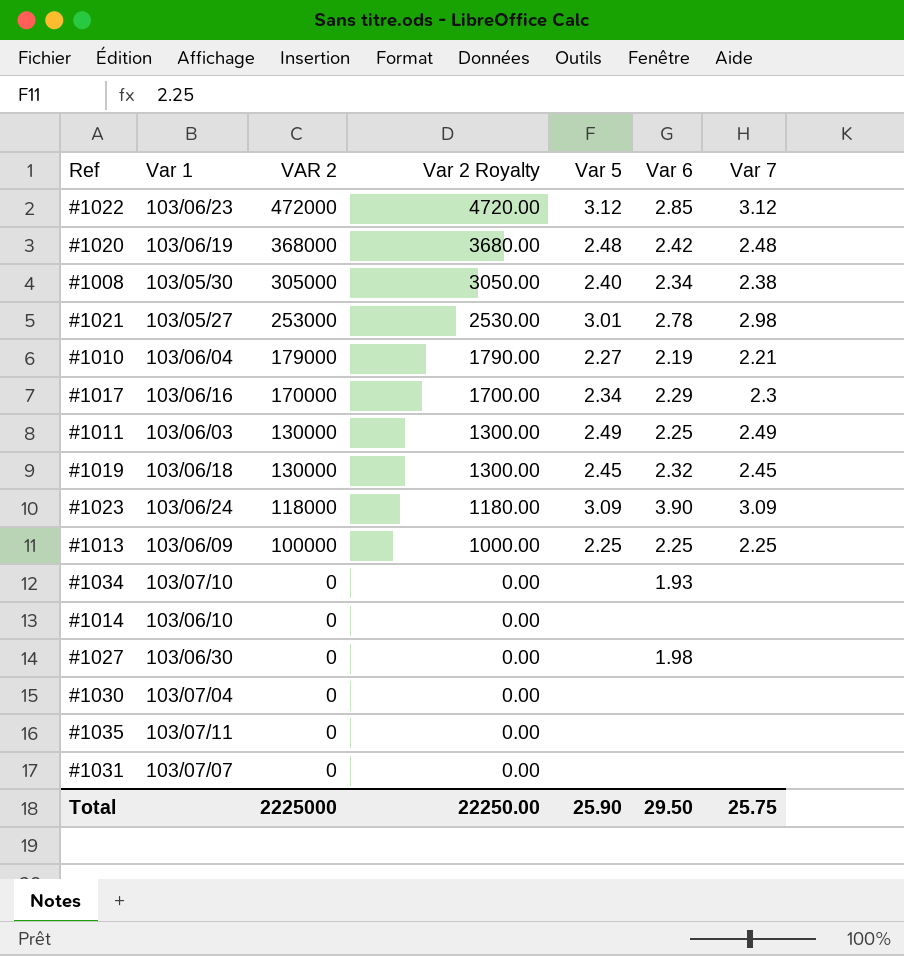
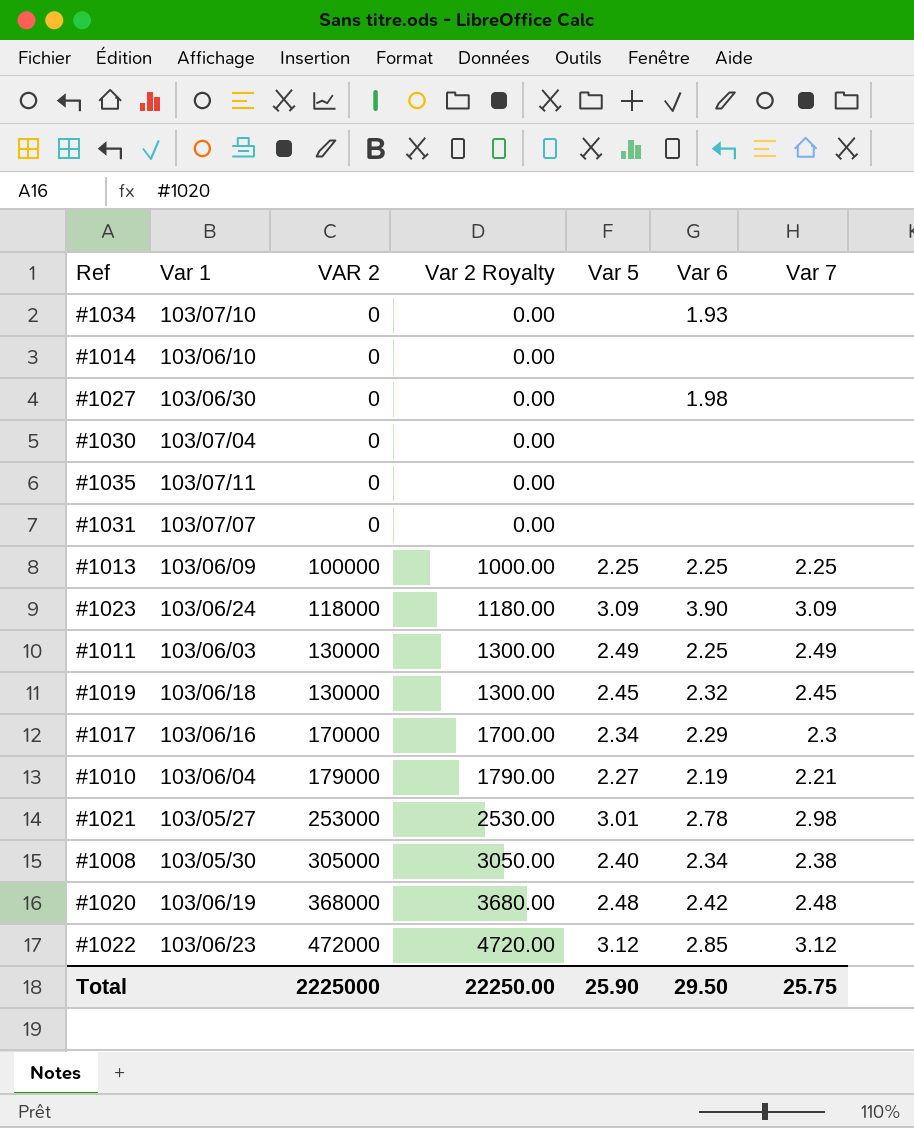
row order: VAR 2 descending -> VAR 2 ascending

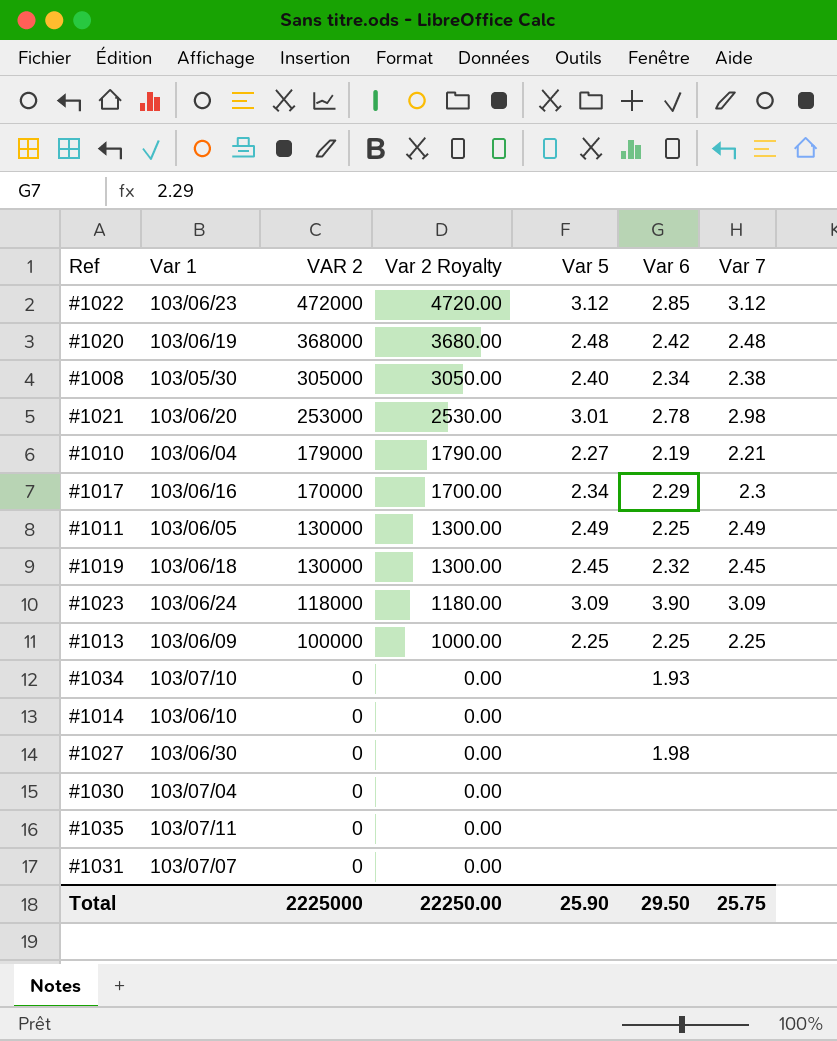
row order: VAR 2 ascending -> VAR 2 descending
#1021 | Var 1: 103/05/27 -> 103/06/20
#1011 | Var 1: 103/06/03 -> 103/06/05

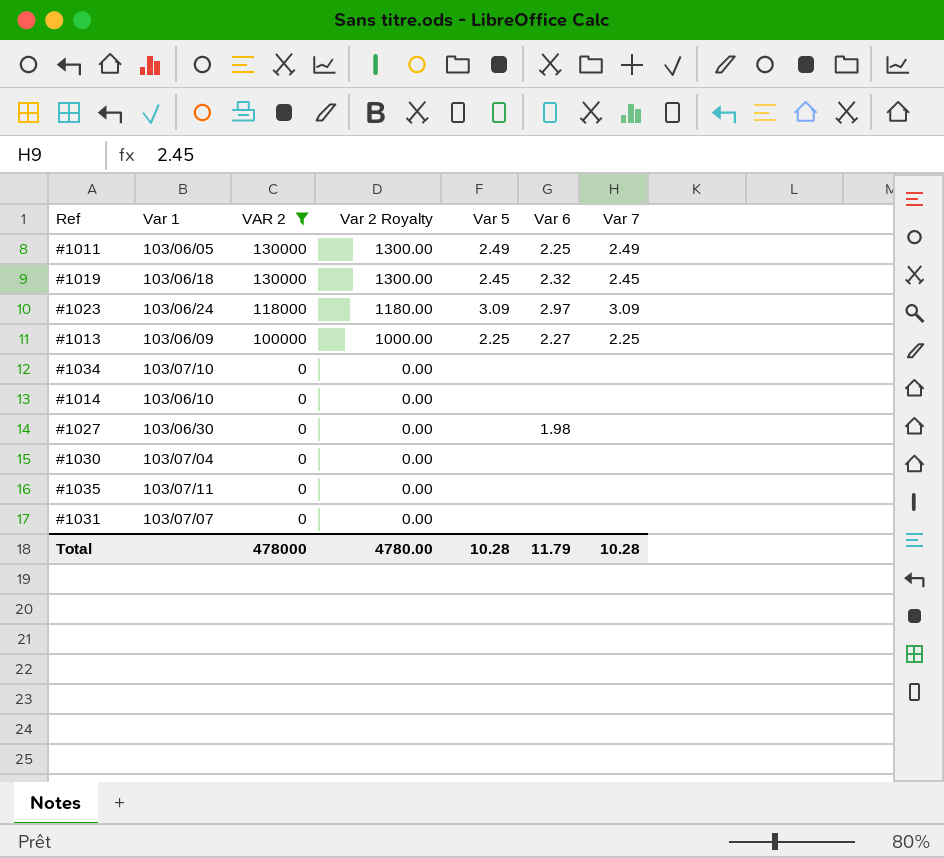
filter: none -> VAR 2 <= 130000
#1023 | Var 6: 3.90 -> 2.97
#1013 | Var 6: 2.25 -> 2.27
#1034 | Var 6: 1.93 -> none
Total | VAR 2: 2225000 -> 478000
Total | Var 2 Royalty: 22250.00 -> 4780.00
Total | Var 5: 25.90 -> 10.28
Total | Var 6: 29.50 -> 11.79
Total | Var 7: 25.75 -> 10.28

